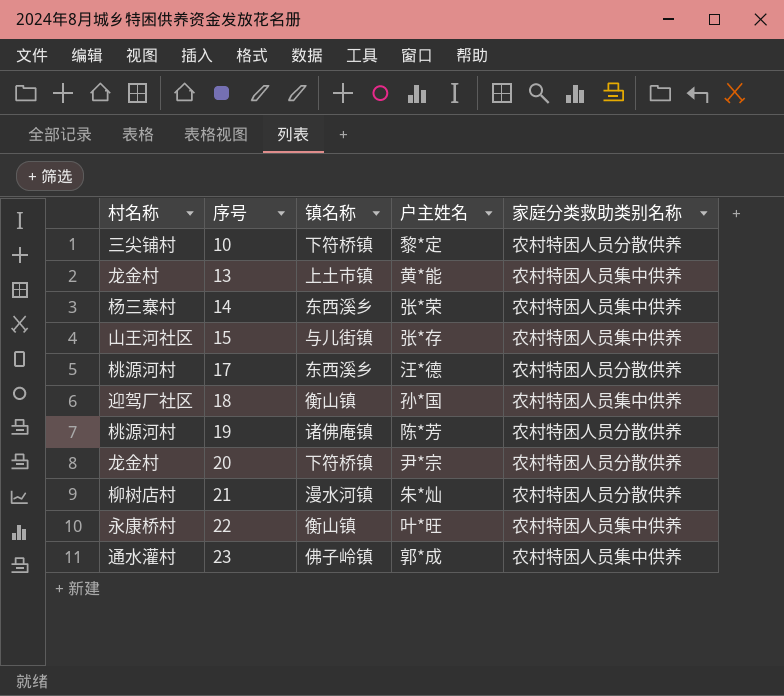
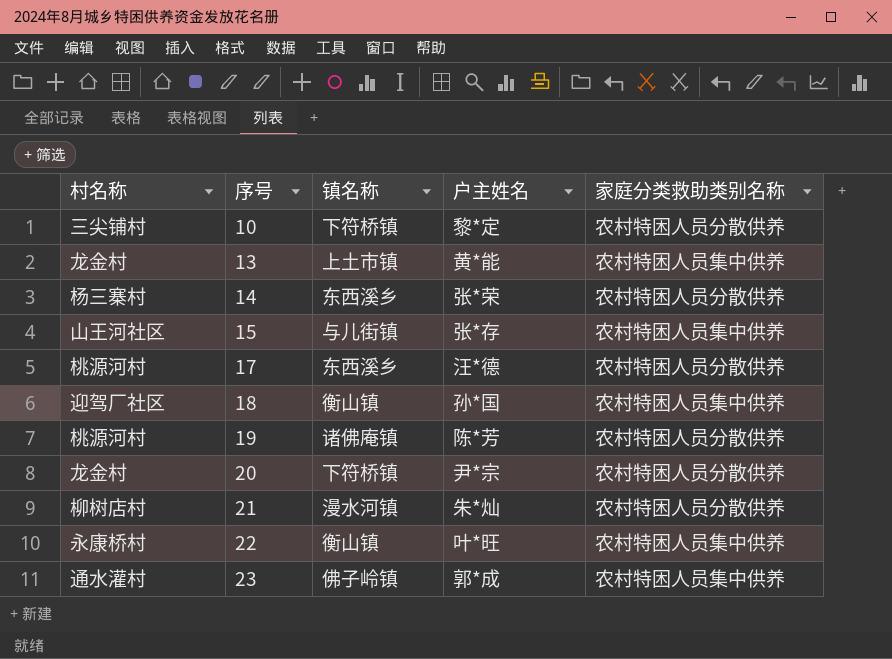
14 | 家庭分类救助类别名称: 农村特困人员集中供养 -> 农村特困人员分散供养

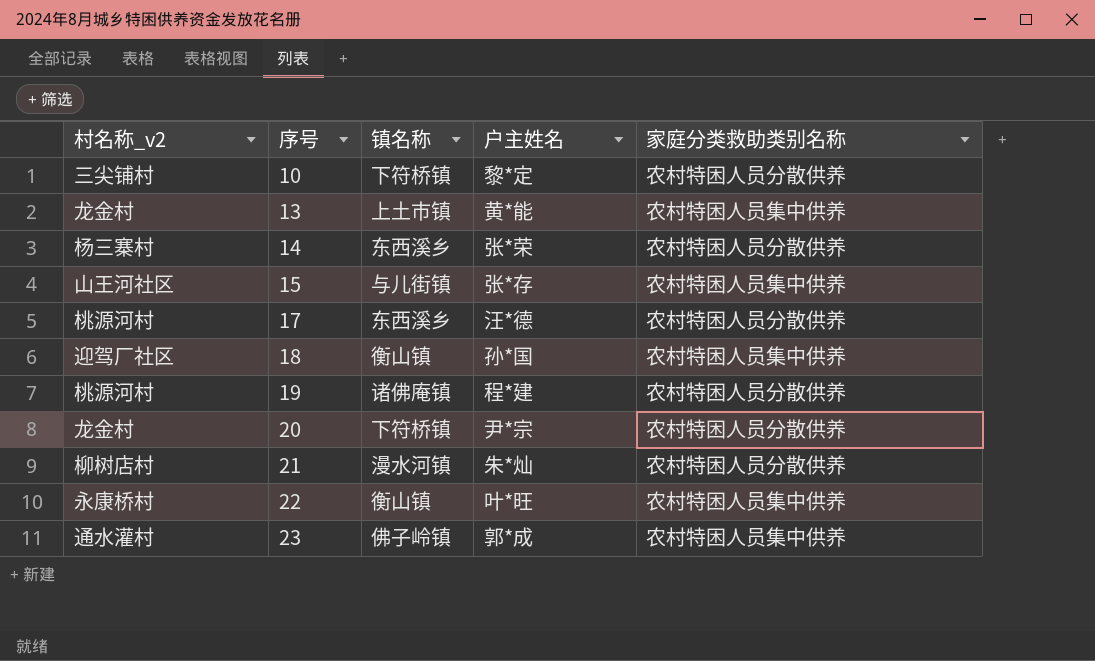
column name: 村名称 -> 村名称_v2
19 | 户主姓名: 陈*芳 -> 程*建

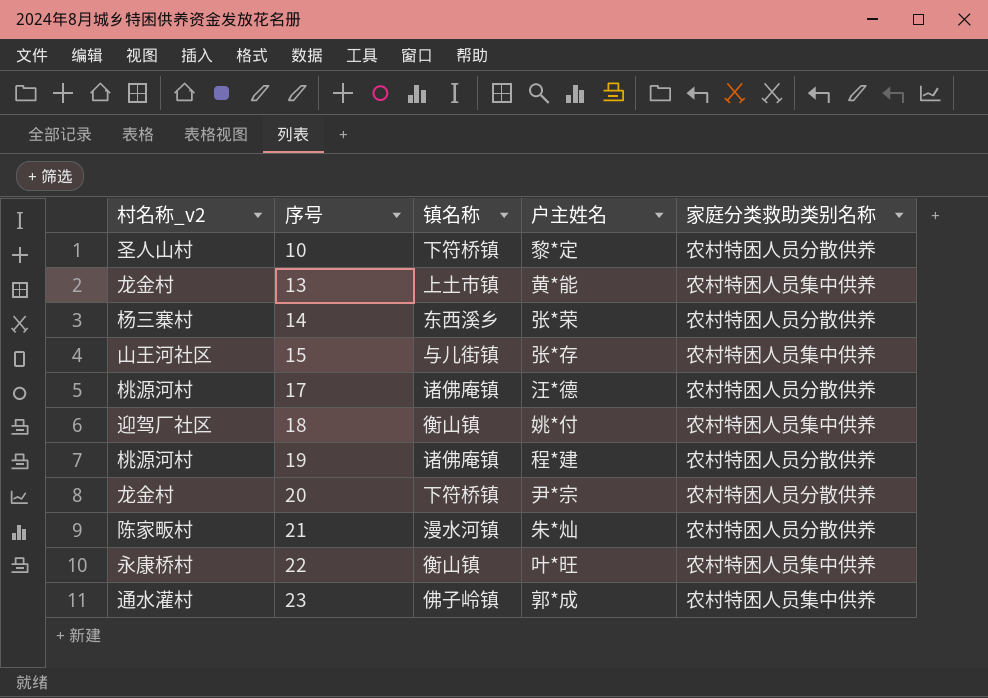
10 | 村名称_v2: 三尖铺村 -> 圣人山村
17 | 镇名称: 东西溪乡 -> 诸佛庵镇
18 | 户主姓名: 孙*国 -> 姚*付
21 | 村名称_v2: 柳树店村 -> 陈家畈村

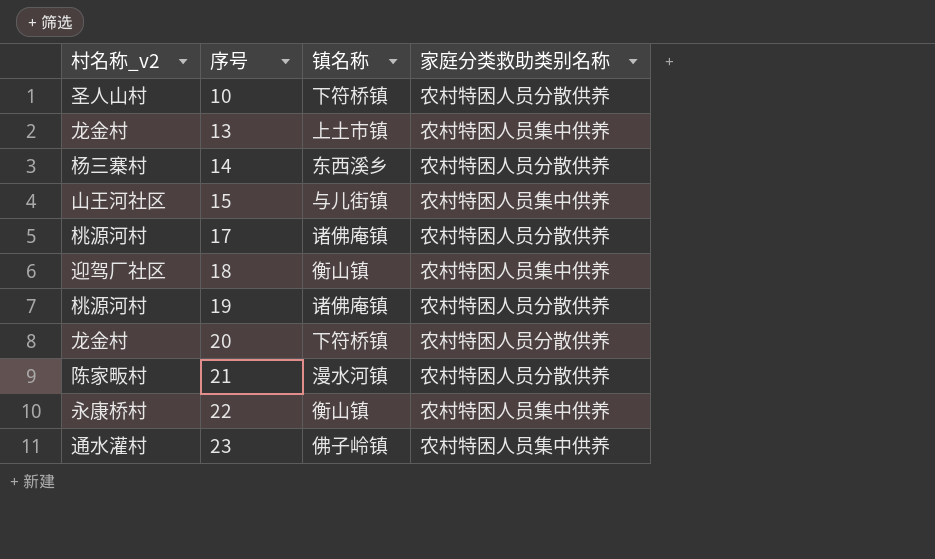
column 户主姓名 | position: 4 -> none

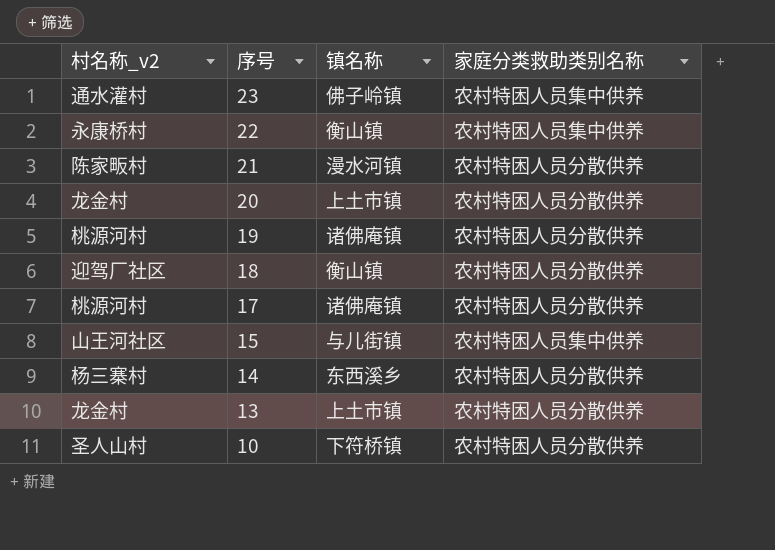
row order: 序号 ascending -> 序号 descending
20 | 镇名称: 下符桥镇 -> 上土市镇
18 | 家庭分类救助类别名称: 农村特困人员集中供养 -> 农村特困人员分散供养
13 | 家庭分类救助类别名称: 农村特困人员集中供养 -> 农村特困人员分散供养

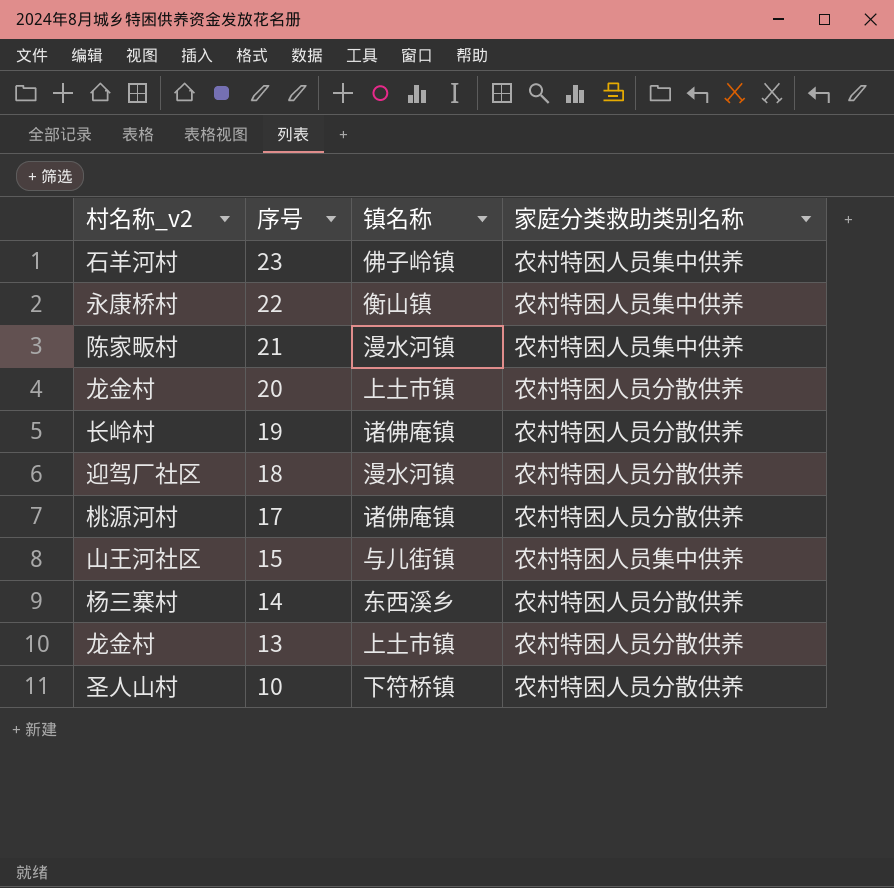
23 | 村名称_v2: 通水灌村 -> 石羊河村
21 | 家庭分类救助类别名称: 农村特困人员分散供养 -> 农村特困人员集中供养
19 | 村名称_v2: 桃源河村 -> 长岭村
18 | 镇名称: 衡山镇 -> 漫水河镇

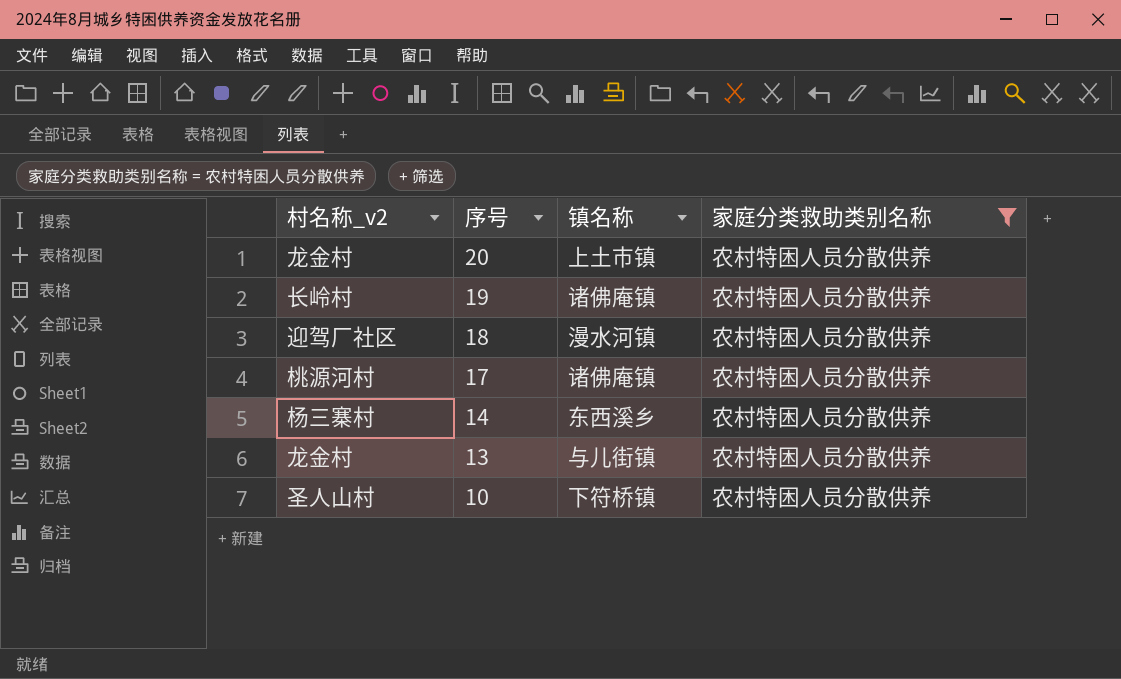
filter: none -> 家庭分类救助类别名称 = 农村特困人员分散供养
13 | 镇名称: 上土市镇 -> 与儿街镇

